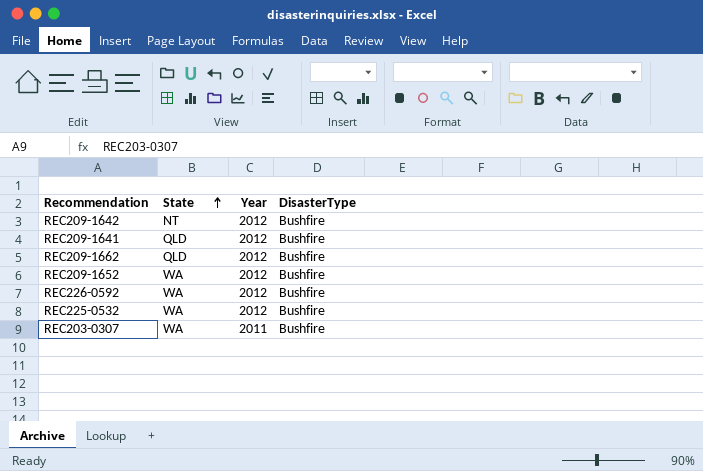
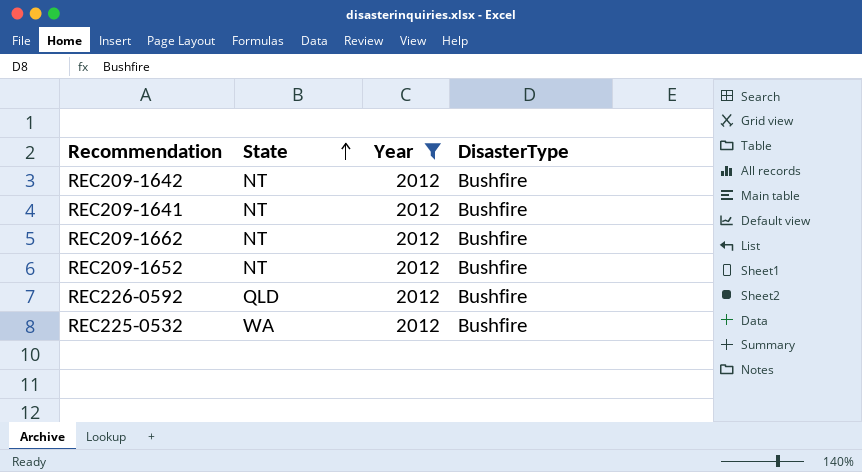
filter: none -> Year = 2012
REC209-1641 | State: QLD -> NT
REC209-1662 | State: QLD -> NT
REC209-1652 | State: WA -> NT
REC226-0592 | State: WA -> QLD

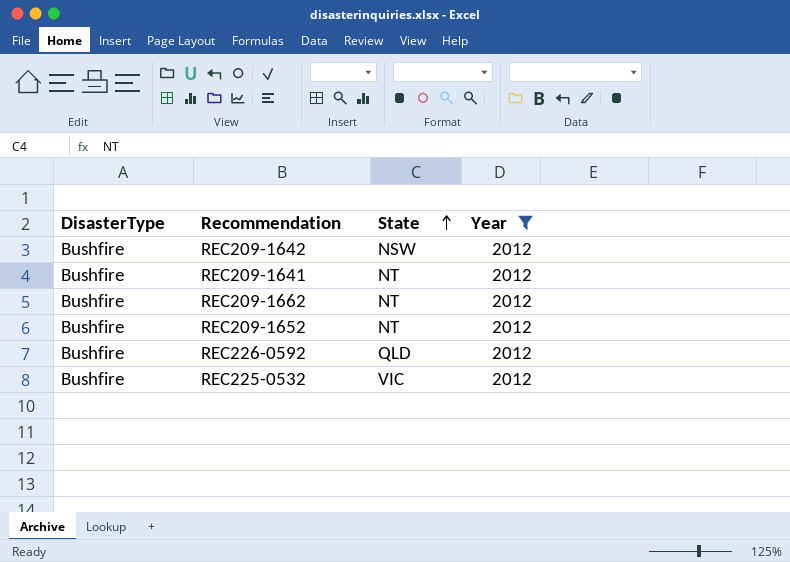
column DisasterType | position: 4 -> 1
REC209-1642 | State: NT -> NSW
REC225-0532 | State: WA -> VIC

